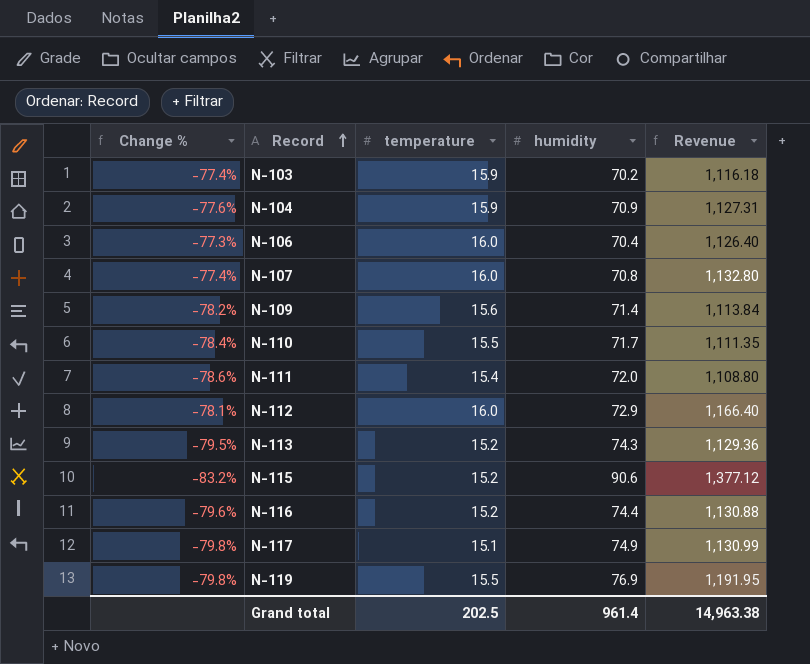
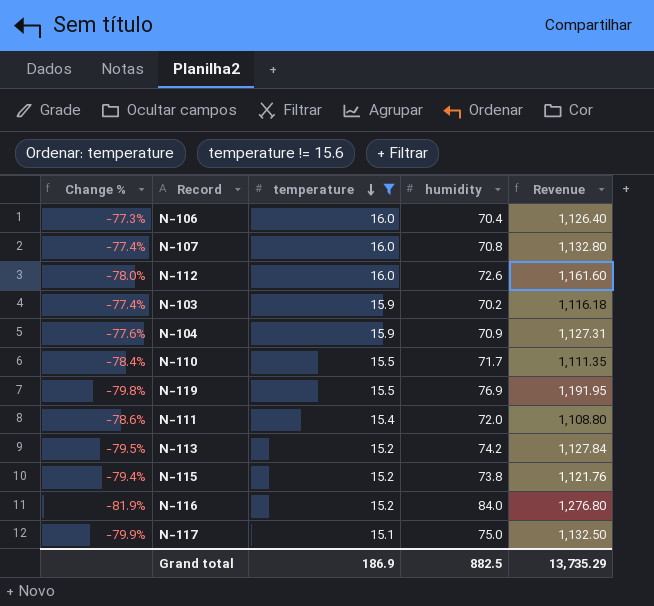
filter: none -> temperature != 15.6
row order: Record ascending -> temperature descending
N-112 | Change %: -78.1% -> -78.0%
N-112 | humidity: 72.9 -> 72.6
N-112 | Revenue: 1,166.40 -> 1,161.60
N-113 | humidity: 74.3 -> 74.2
N-113 | Revenue: 1,129.36 -> 1,127.84
N-115 | Change %: -83.2% -> -79.4%
N-115 | humidity: 90.6 -> 73.8
N-115 | Revenue: 1,377.12 -> 1,121.76
N-116 | Change %: -79.6% -> -81.9%
N-116 | humidity: 74.4 -> 84.0
N-116 | Revenue: 1,130.88 -> 1,276.80
N-117 | Change %: -79.8% -> -79.9%
N-117 | humidity: 74.9 -> 75.0
N-117 | Revenue: 1,130.99 -> 1,132.50
Grand total | temperature: 202.5 -> 186.9
Grand total | humidity: 961.4 -> 882.5
Grand total | Revenue: 14,963.38 -> 13,735.29

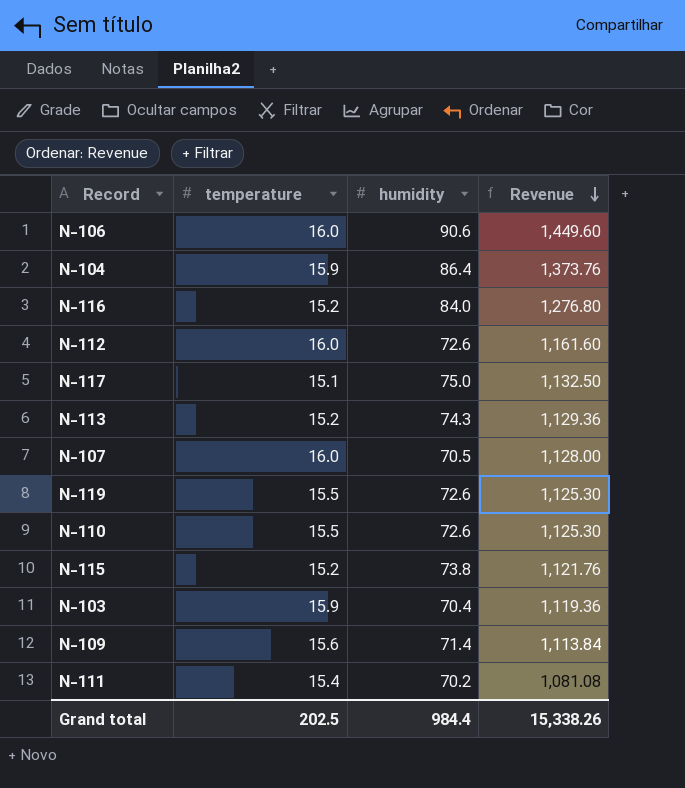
filter: temperature != 15.6 -> none
row order: temperature descending -> Revenue descending
column Change % | formula: ([temperature] - [humidity]) / [humidity] -> none
N-106 | humidity: 70.4 -> 90.6
N-106 | Revenue: 1,126.40 -> 1,449.60
N-104 | humidity: 70.9 -> 86.4
N-104 | Revenue: 1,127.31 -> 1,373.76
N-113 | humidity: 74.2 -> 74.3
N-113 | Revenue: 1,127.84 -> 1,129.36
N-107 | humidity: 70.8 -> 70.5
N-107 | Revenue: 1,132.80 -> 1,128.00
N-119 | humidity: 76.9 -> 72.6
N-119 | Revenue: 1,191.95 -> 1,125.30
N-110 | humidity: 71.7 -> 72.6
N-110 | Revenue: 1,111.35 -> 1,125.30
N-103 | humidity: 70.2 -> 70.4
N-103 | Revenue: 1,116.18 -> 1,119.36
N-111 | humidity: 72.0 -> 70.2
N-111 | Revenue: 1,108.80 -> 1,081.08
Grand total | temperature: 186.9 -> 202.5
Grand total | humidity: 882.5 -> 984.4
Grand total | Revenue: 13,735.29 -> 15,338.26

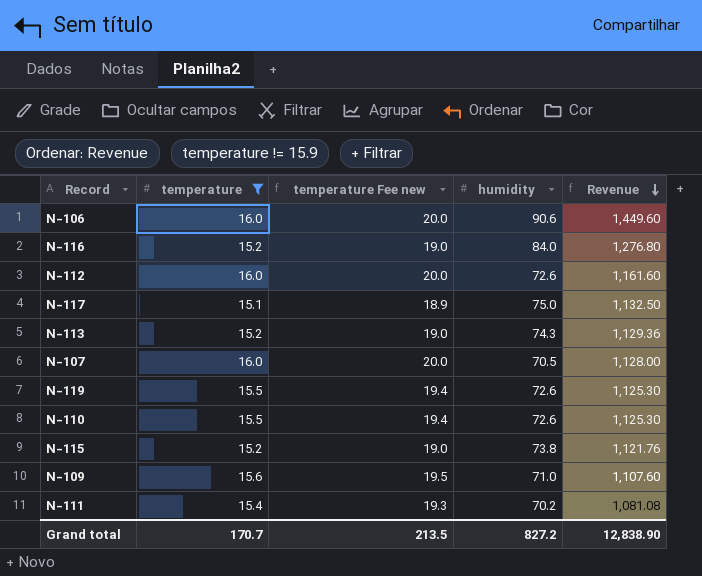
filter: none -> temperature != 15.9
column temperature Fee new | formula: none -> [temperature] * 1.25
N-109 | humidity: 71.4 -> 71.0
N-109 | Revenue: 1,113.84 -> 1,107.60
Grand total | temperature: 202.5 -> 170.7
Grand total | humidity: 984.4 -> 827.2
Grand total | Revenue: 15,338.26 -> 12,838.90

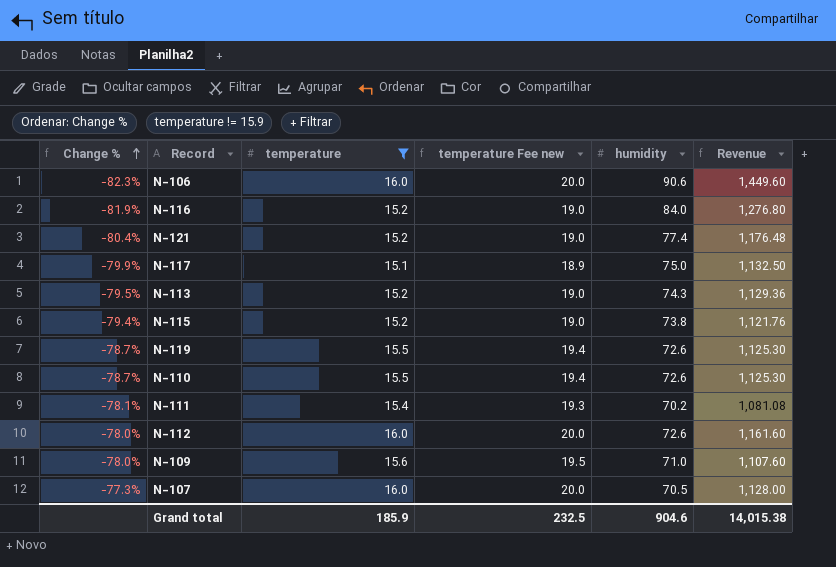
row order: Revenue descending -> Change % ascending
column Change % | formula: none -> ([temperature] - [humidity]) / [humidity]
row N-121: none -> -80.4% | 15.2 | 19.0 | 77.4 | 1,176.48
Grand total | temperature: 170.7 -> 185.9
Grand total | temperature Fee new: 213.5 -> 232.5
Grand total | humidity: 827.2 -> 904.6
Grand total | Revenue: 12,838.90 -> 14,015.38

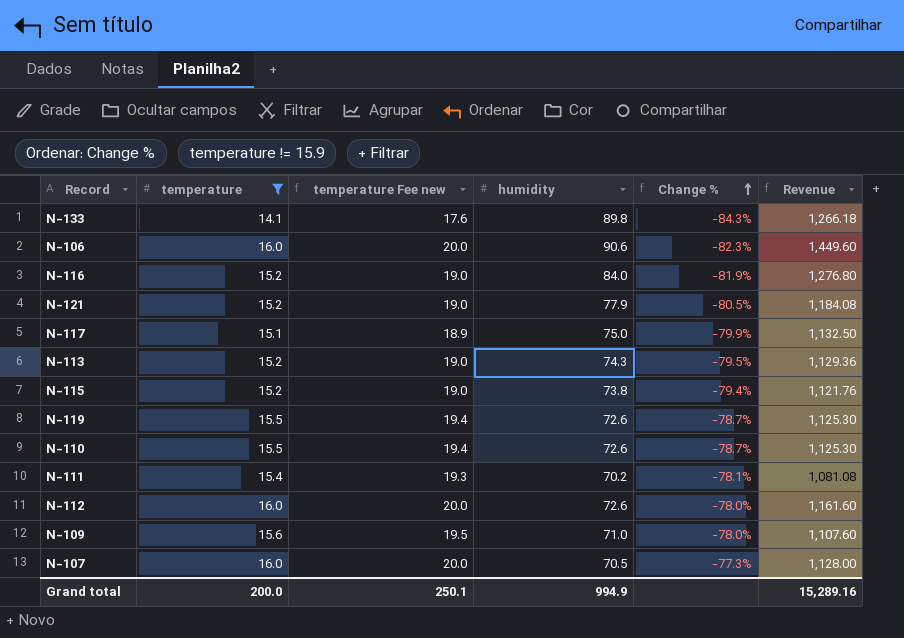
column Change % | position: 1 -> 5
row N-133: none -> 14.1 | 17.6 | 89.8 | -84.3% | 1,266.18
N-121 | humidity: 77.4 -> 77.9
N-121 | Change %: -80.4% -> -80.5%
N-121 | Revenue: 1,176.48 -> 1,184.08
Grand total | temperature: 185.9 -> 200.0
Grand total | temperature Fee new: 232.5 -> 250.1
Grand total | humidity: 904.6 -> 994.9
Grand total | Revenue: 14,015.38 -> 15,289.16

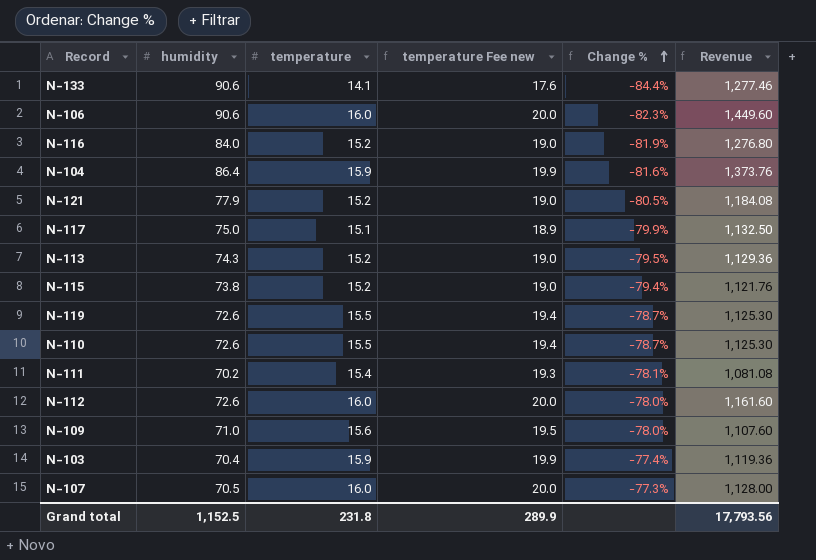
filter: temperature != 15.9 -> none
column humidity | position: 4 -> 2
N-133 | humidity: 89.8 -> 90.6
N-133 | Change %: -84.3% -> -84.4%
N-133 | Revenue: 1,266.18 -> 1,277.46
Grand total | humidity: 994.9 -> 1,152.5
Grand total | temperature: 200.0 -> 231.8
Grand total | temperature Fee new: 250.1 -> 289.9
Grand total | Revenue: 15,289.16 -> 17,793.56

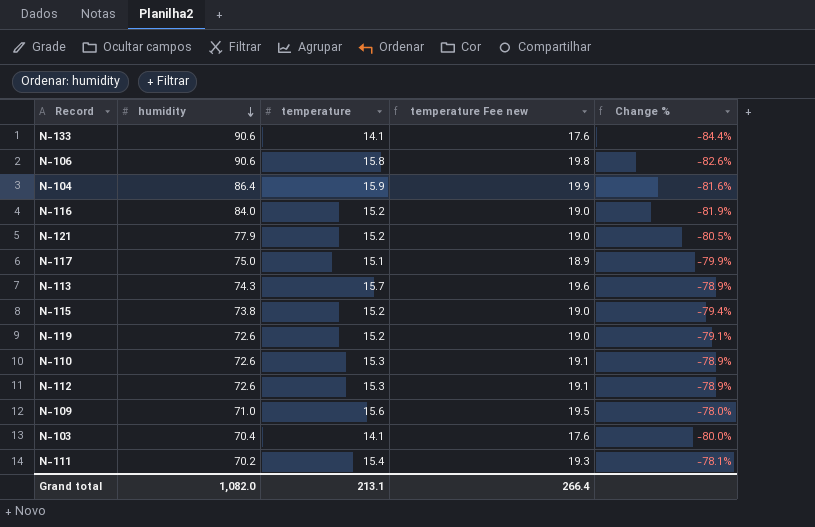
row order: Change % ascending -> humidity descending
column Revenue | formula: [humidity] * [temperature] -> none
row N-107: 70.5 | 16.0 | 20.0 | -77.3% | 1,128.00 -> none
N-106 | temperature: 16.0 -> 15.8
N-106 | temperature Fee new: 20.0 -> 19.8
N-106 | Change %: -82.3% -> -82.6%
N-113 | temperature: 15.2 -> 15.7
N-113 | temperature Fee new: 19.0 -> 19.6
N-113 | Change %: -79.5% -> -78.9%
N-119 | temperature: 15.5 -> 15.2
N-119 | temperature Fee new: 19.4 -> 19.0
N-119 | Change %: -78.7% -> -79.1%
N-110 | temperature: 15.5 -> 15.3
N-110 | temperature Fee new: 19.4 -> 19.1
N-110 | Change %: -78.7% -> -78.9%
N-112 | temperature: 16.0 -> 15.3
N-112 | temperature Fee new: 20.0 -> 19.1
N-112 | Change %: -78.0% -> -78.9%
N-103 | temperature: 15.9 -> 14.1
N-103 | temperature Fee new: 19.9 -> 17.6
N-103 | Change %: -77.4% -> -80.0%
Grand total | humidity: 1,152.5 -> 1,082.0
Grand total | temperature: 231.8 -> 213.1
Grand total | temperature Fee new: 289.9 -> 266.4

